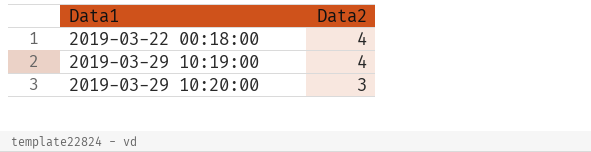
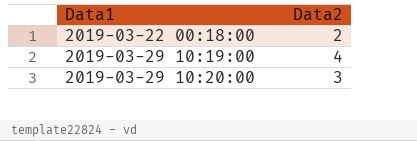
2019-03-22 00:18:00 | Data2: 4 -> 2

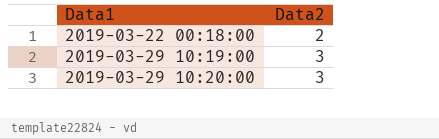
2019-03-29 10:19:00 | Data2: 4 -> 3

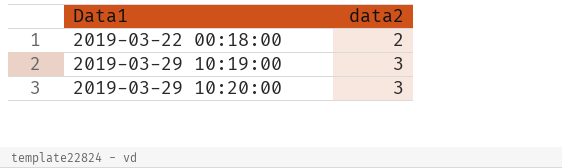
column name: Data2 -> data2

